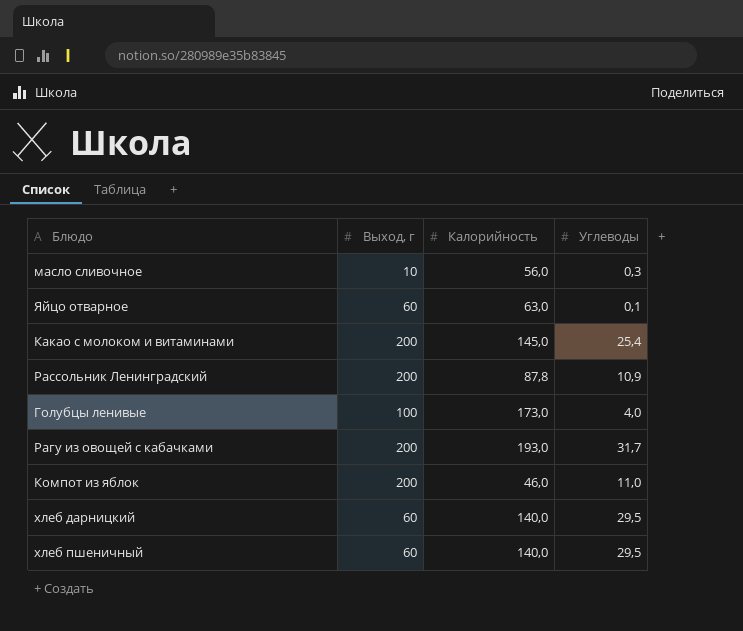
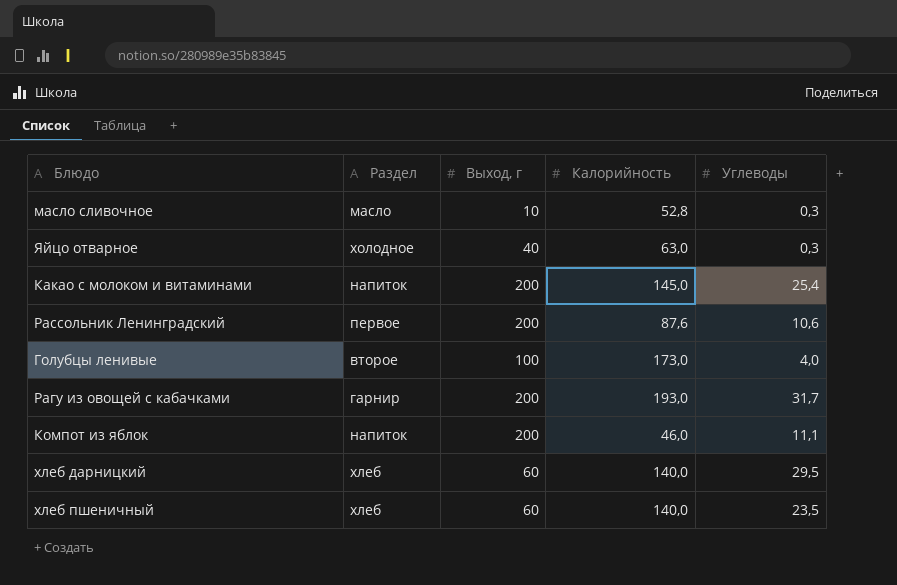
column Раздел | position: none -> 2
масло сливочное | Калорийность: 56,0 -> 52,8
Яйцо отварное | Выход, г: 60 -> 40
Яйцо отварное | Углеводы: 0,1 -> 0,3
Рассольник Ленинградский | Калорийность: 87,8 -> 87,6
Рассольник Ленинградский | Углеводы: 10,9 -> 10,6
Компот из яблок | Углеводы: 11,0 -> 11,1
хлеб пшеничный | Углеводы: 29,5 -> 23,5

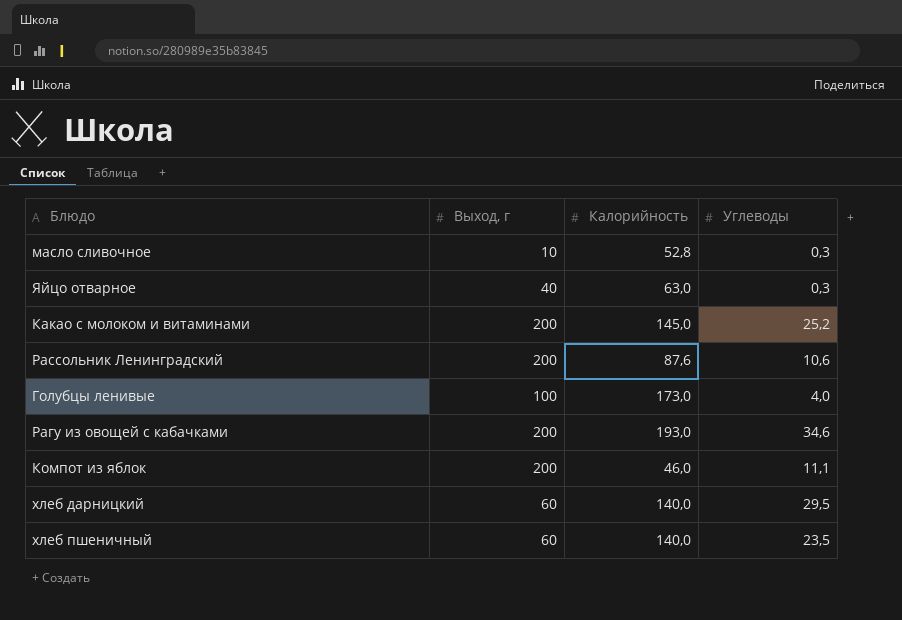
column Раздел | position: 2 -> none
Какао с молоком и витаминами | Углеводы: 25,4 -> 25,2
Рагу из овощей с кабачками | Углеводы: 31,7 -> 34,6

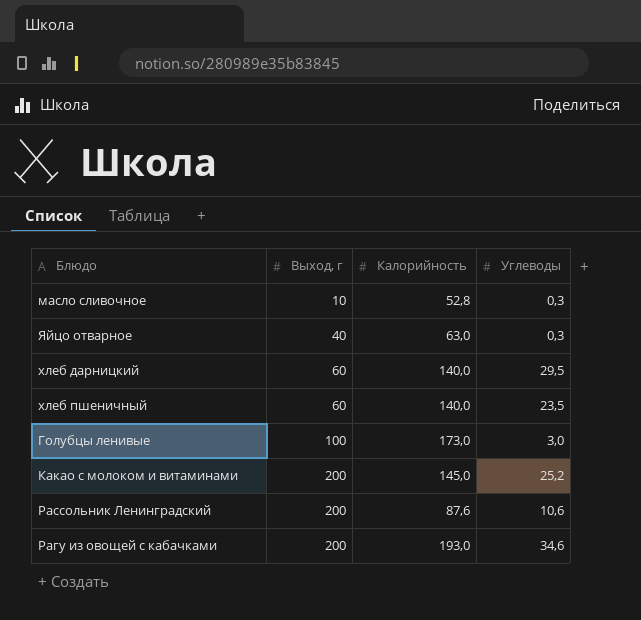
row order: none -> Выход, г ascending
row Компот из яблок: 200 | 46,0 | 11,1 -> none
Голубцы ленивые | Углеводы: 4,0 -> 3,0

